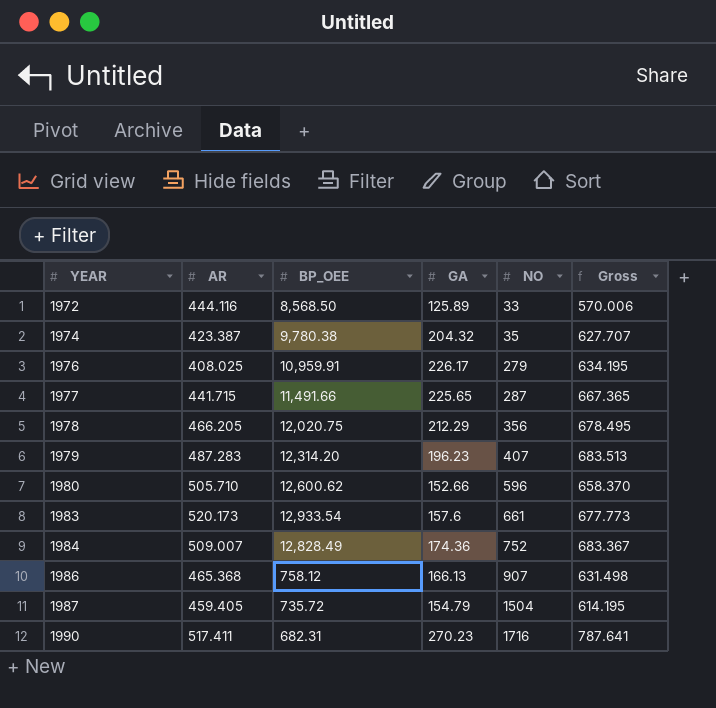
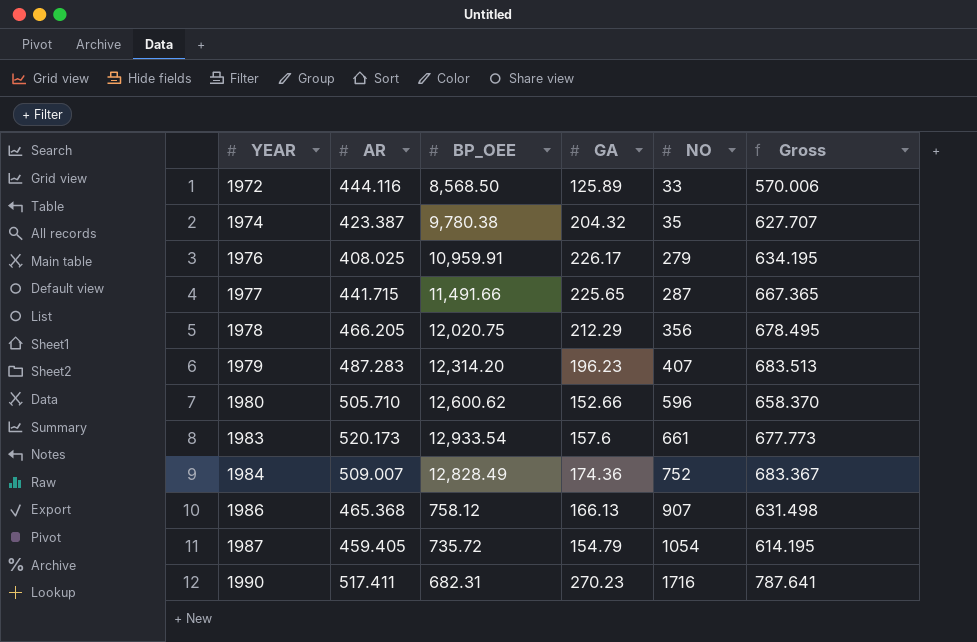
1987 | NO: 1504 -> 1054

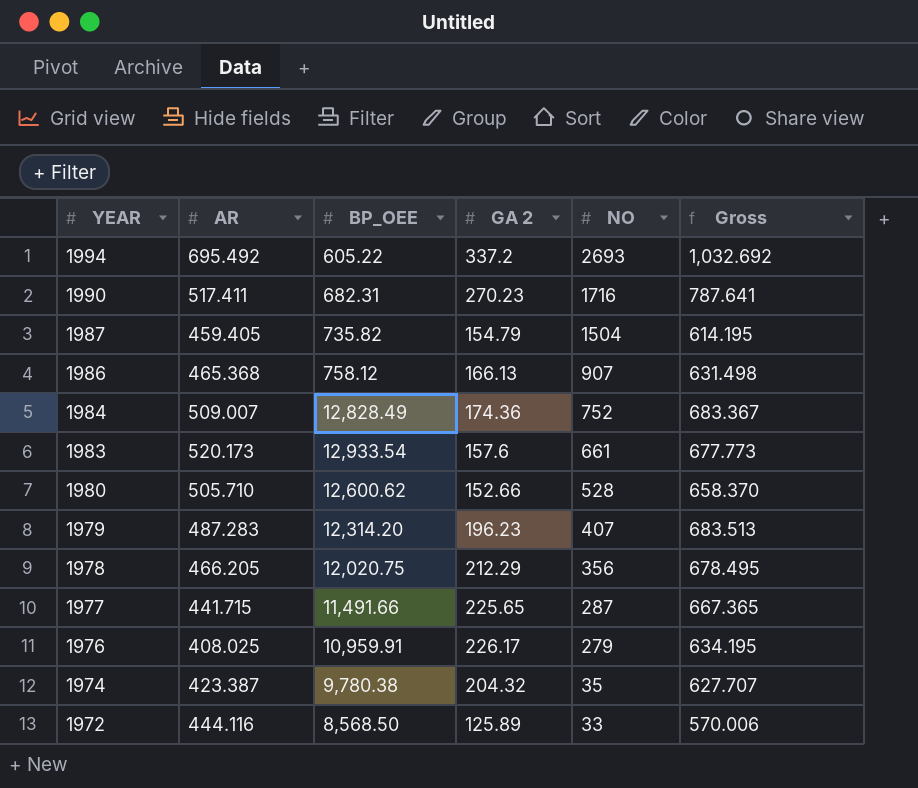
row order: YEAR ascending -> YEAR descending
column name: GA -> GA 2
row 1994: none -> 695.492 | 605.22 | 337.2 | 2693 | 1,032.692
1987 | BP_OEE: 735.72 -> 735.82
1987 | NO: 1054 -> 1504
1980 | NO: 596 -> 528

